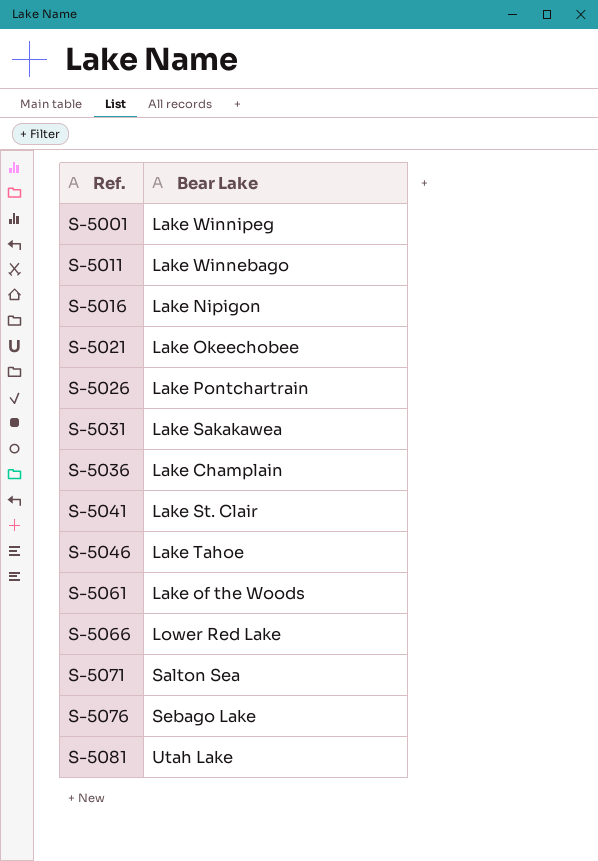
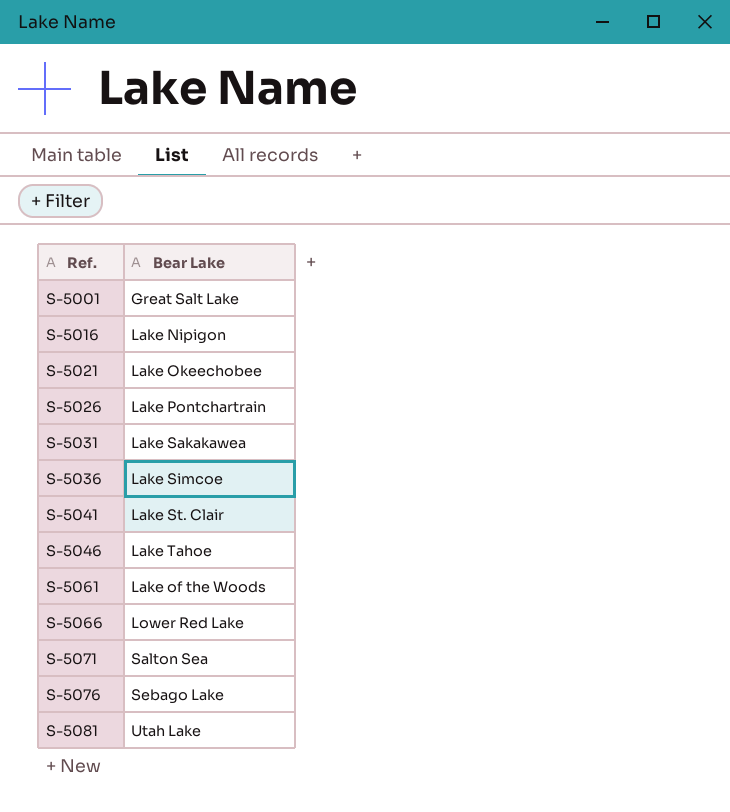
row S-5011: Lake Winnebago -> none
S-5001 | Bear Lake: Lake Winnipeg -> Great Salt Lake
S-5036 | Bear Lake: Lake Champlain -> Lake Simcoe

